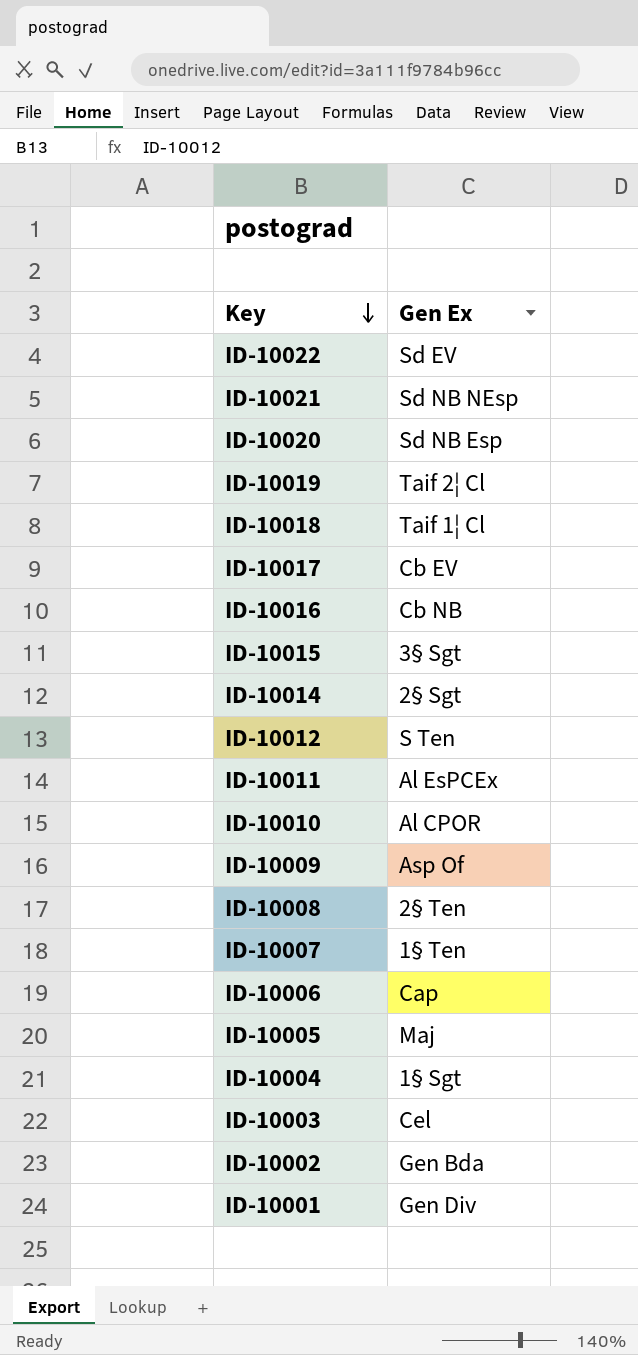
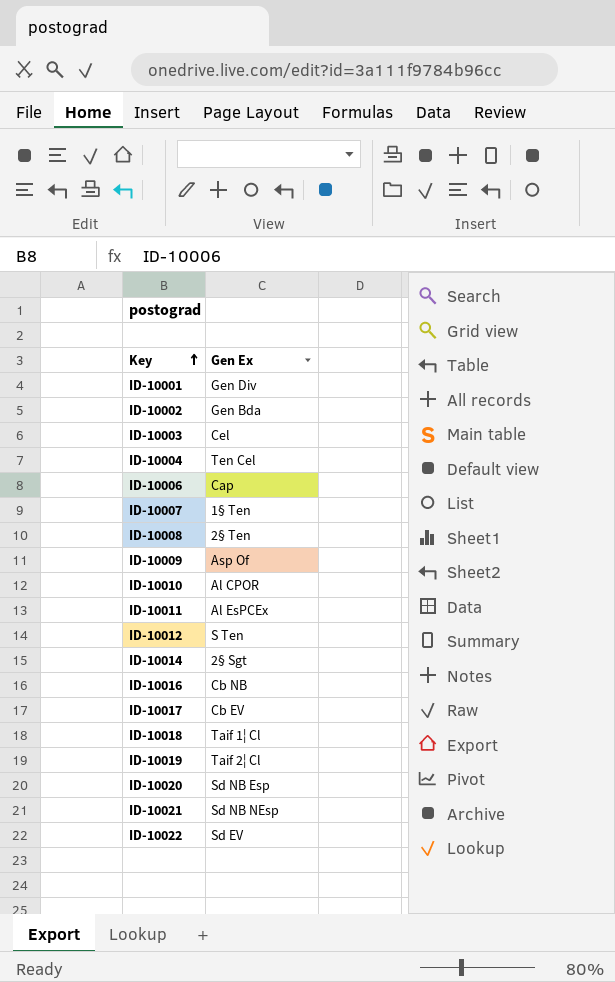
row order: Key descending -> Key ascending
row ID-10015: 3§ Sgt -> none
row ID-10005: Maj -> none
ID-10004 | Gen Ex: 1§ Sgt -> Ten Cel

